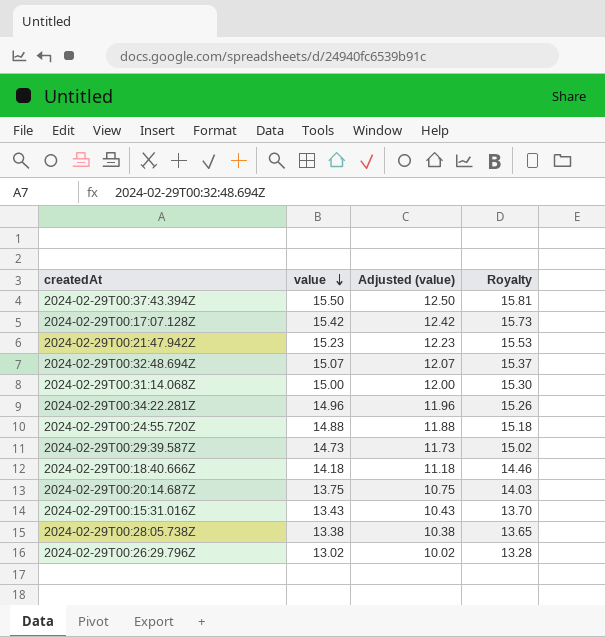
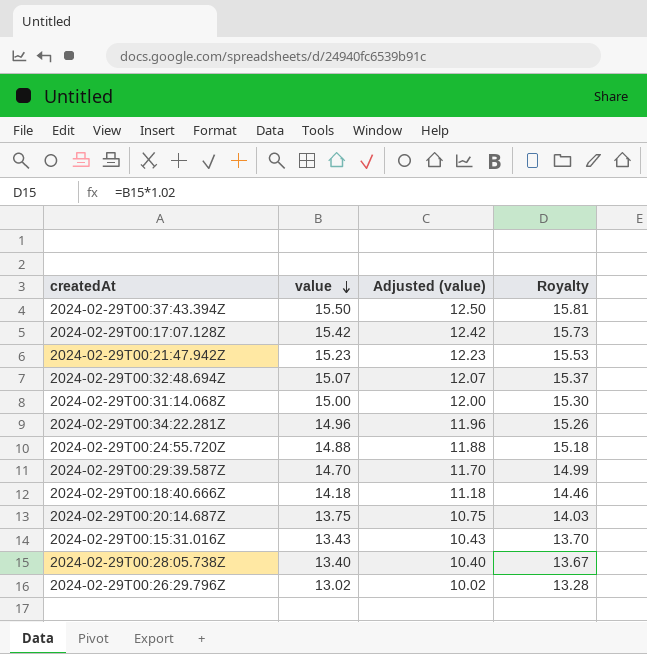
2024-02-29T00:29:39.587Z | value: 14.73 -> 14.70
2024-02-29T00:29:39.587Z | Adjusted (value): 11.73 -> 11.70
2024-02-29T00:29:39.587Z | Royalty: 15.02 -> 14.99
2024-02-29T00:28:05.738Z | value: 13.38 -> 13.40
2024-02-29T00:28:05.738Z | Adjusted (value): 10.38 -> 10.40
2024-02-29T00:28:05.738Z | Royalty: 13.65 -> 13.67

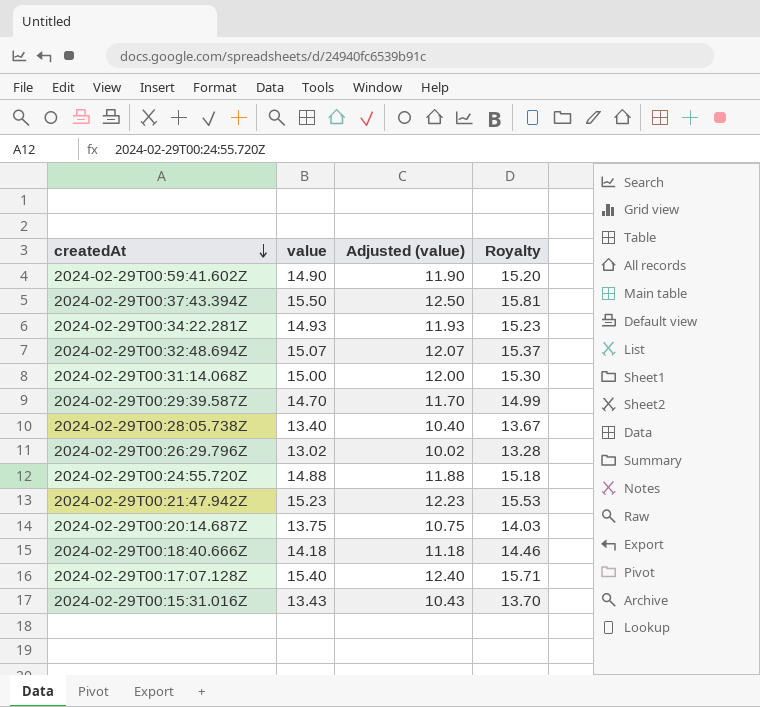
row order: value descending -> createdAt descending
row 2024-02-29T00:59:41.602Z: none -> 14.90 | 11.90 | 15.20
2024-02-29T00:34:22.281Z | value: 14.96 -> 14.93
2024-02-29T00:34:22.281Z | Adjusted (value): 11.96 -> 11.93
2024-02-29T00:34:22.281Z | Royalty: 15.26 -> 15.23
2024-02-29T00:17:07.128Z | value: 15.42 -> 15.40
2024-02-29T00:17:07.128Z | Adjusted (value): 12.42 -> 12.40
2024-02-29T00:17:07.128Z | Royalty: 15.73 -> 15.71

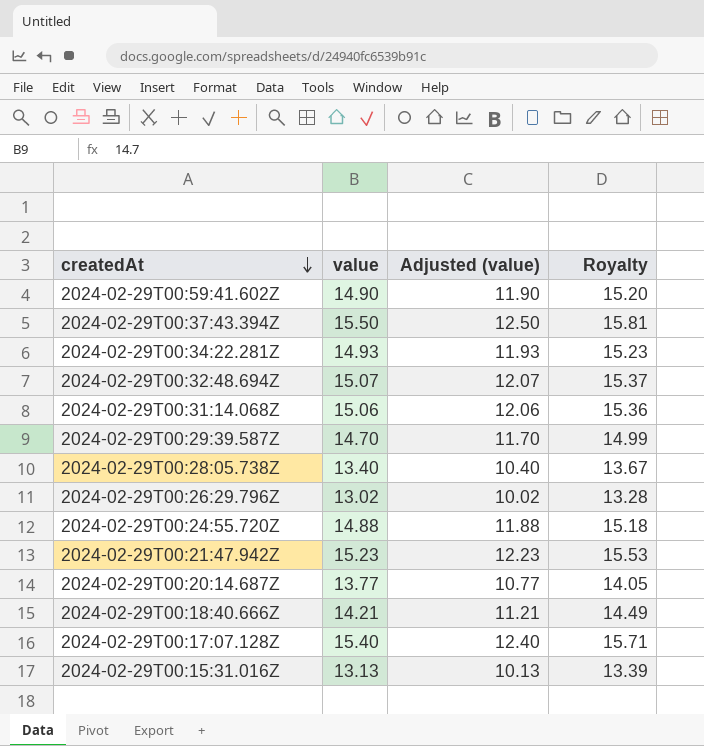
2024-02-29T00:31:14.068Z | value: 15.00 -> 15.06
2024-02-29T00:31:14.068Z | Adjusted (value): 12.00 -> 12.06
2024-02-29T00:31:14.068Z | Royalty: 15.30 -> 15.36
2024-02-29T00:20:14.687Z | value: 13.75 -> 13.77
2024-02-29T00:20:14.687Z | Adjusted (value): 10.75 -> 10.77
2024-02-29T00:20:14.687Z | Royalty: 14.03 -> 14.05
2024-02-29T00:18:40.666Z | value: 14.18 -> 14.21
2024-02-29T00:18:40.666Z | Adjusted (value): 11.18 -> 11.21
2024-02-29T00:18:40.666Z | Royalty: 14.46 -> 14.49
2024-02-29T00:15:31.016Z | value: 13.43 -> 13.13
2024-02-29T00:15:31.016Z | Adjusted (value): 10.43 -> 10.13
2024-02-29T00:15:31.016Z | Royalty: 13.70 -> 13.39

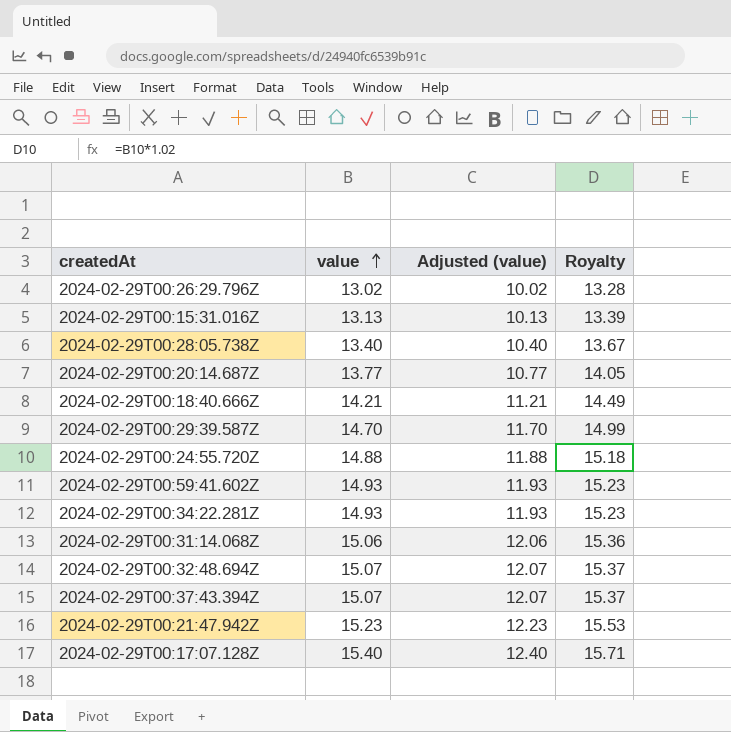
row order: createdAt descending -> value ascending
2024-02-29T00:59:41.602Z | value: 14.90 -> 14.93
2024-02-29T00:59:41.602Z | Adjusted (value): 11.90 -> 11.93
2024-02-29T00:59:41.602Z | Royalty: 15.20 -> 15.23
2024-02-29T00:37:43.394Z | value: 15.50 -> 15.07
2024-02-29T00:37:43.394Z | Adjusted (value): 12.50 -> 12.07
2024-02-29T00:37:43.394Z | Royalty: 15.81 -> 15.37

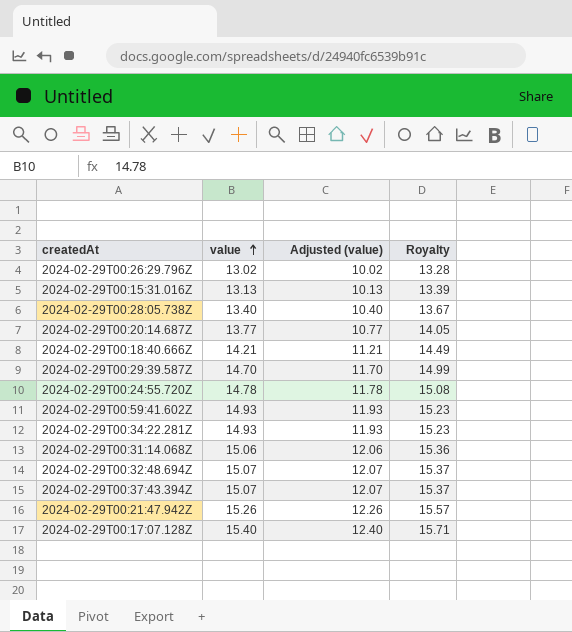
2024-02-29T00:24:55.720Z | value: 14.88 -> 14.78
2024-02-29T00:24:55.720Z | Adjusted (value): 11.88 -> 11.78
2024-02-29T00:24:55.720Z | Royalty: 15.18 -> 15.08
2024-02-29T00:21:47.942Z | value: 15.23 -> 15.26
2024-02-29T00:21:47.942Z | Adjusted (value): 12.23 -> 12.26
2024-02-29T00:21:47.942Z | Royalty: 15.53 -> 15.57

